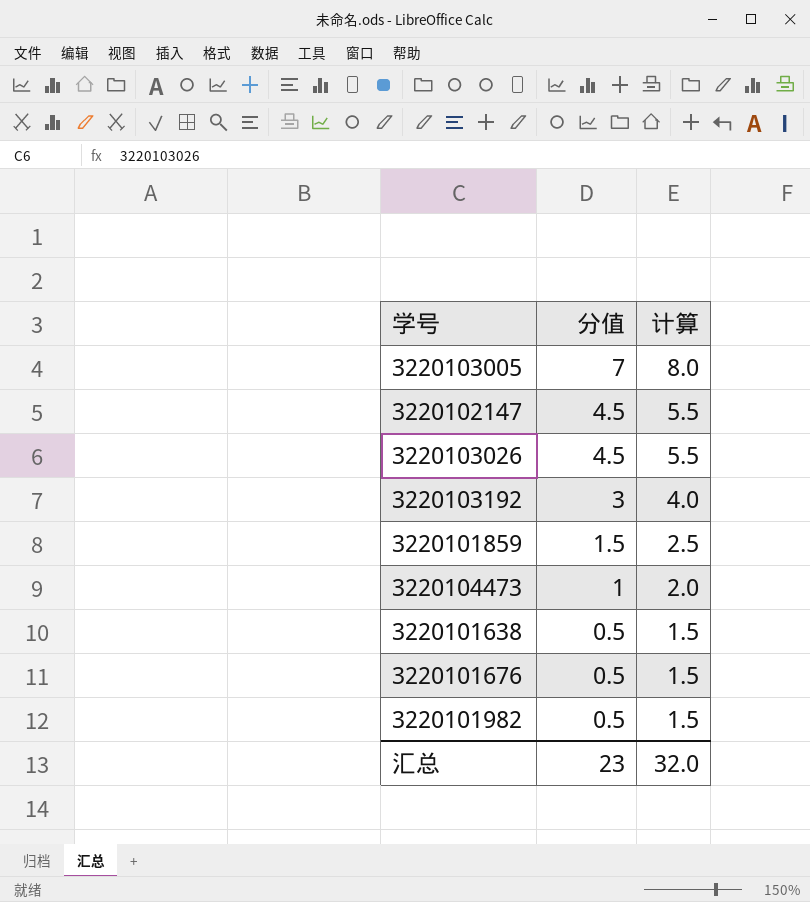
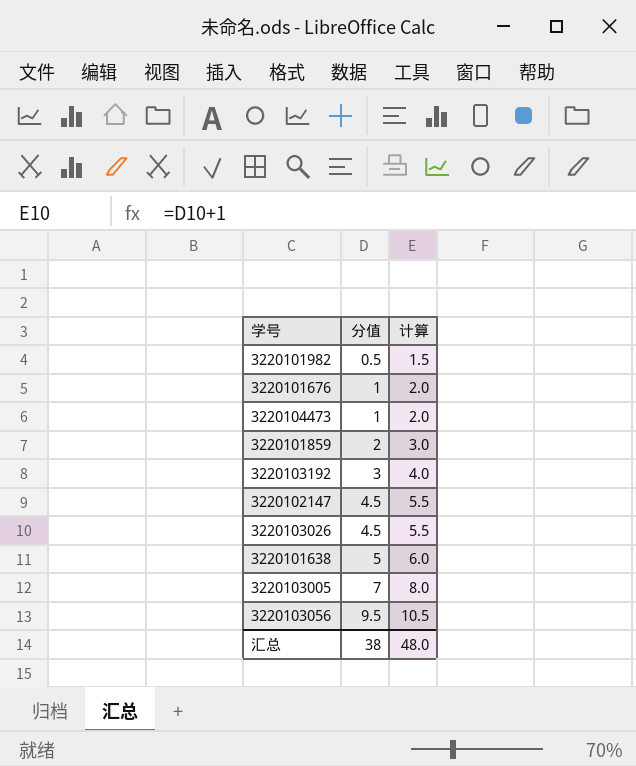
row order: 分值 descending -> 分值 ascending
3220101676 | 分值: 0.5 -> 1
3220101676 | 计算: 1.5 -> 2.0
3220101859 | 分值: 1.5 -> 2
3220101859 | 计算: 2.5 -> 3.0
3220101638 | 分值: 0.5 -> 5
3220101638 | 计算: 1.5 -> 6.0
row 3220103056: none -> 9.5 | 10.5
汇总 | 分值: 23 -> 38
汇总 | 计算: 32.0 -> 48.0

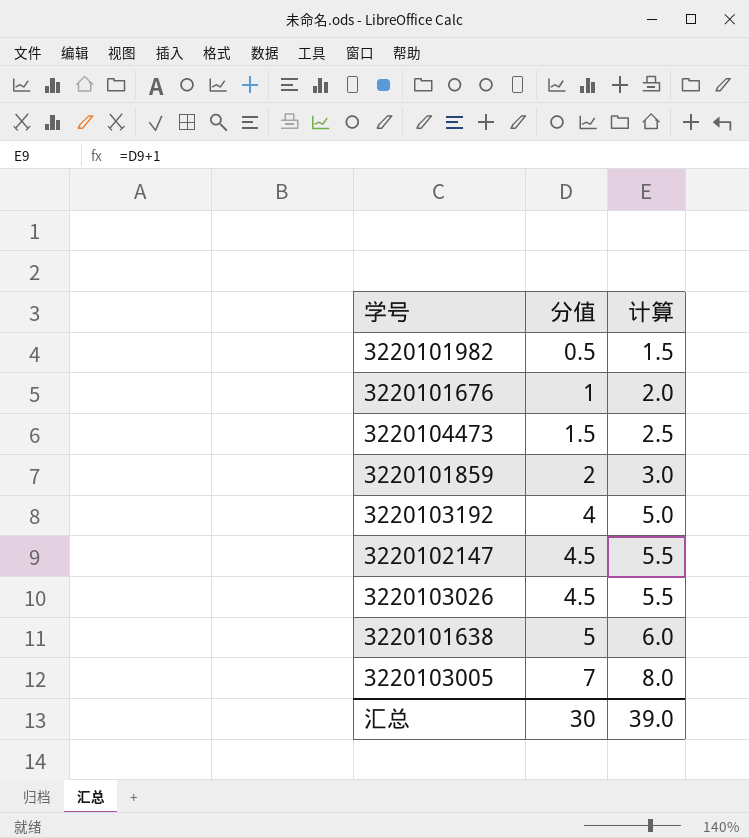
row 3220103056: 9.5 | 10.5 -> none
3220104473 | 分值: 1 -> 1.5
3220104473 | 计算: 2.0 -> 2.5
3220103192 | 分值: 3 -> 4
3220103192 | 计算: 4.0 -> 5.0
汇总 | 分值: 38 -> 30
汇总 | 计算: 48.0 -> 39.0

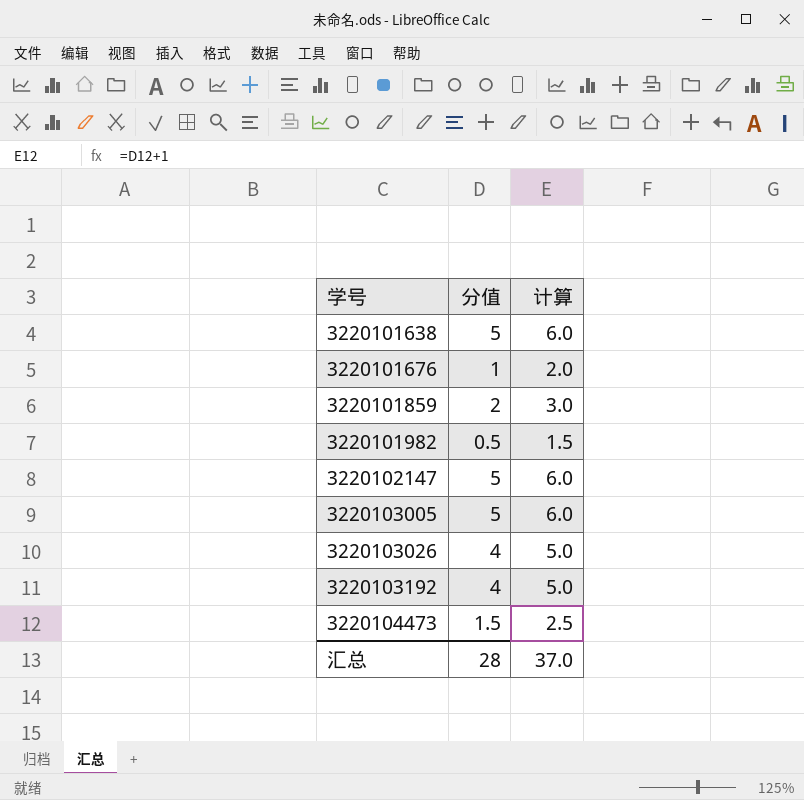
row order: 分值 ascending -> 学号 ascending
3220102147 | 分值: 4.5 -> 5
3220102147 | 计算: 5.5 -> 6.0
3220103005 | 分值: 7 -> 5
3220103005 | 计算: 8.0 -> 6.0
3220103026 | 分值: 4.5 -> 4
3220103026 | 计算: 5.5 -> 5.0
汇总 | 分值: 30 -> 28
汇总 | 计算: 39.0 -> 37.0

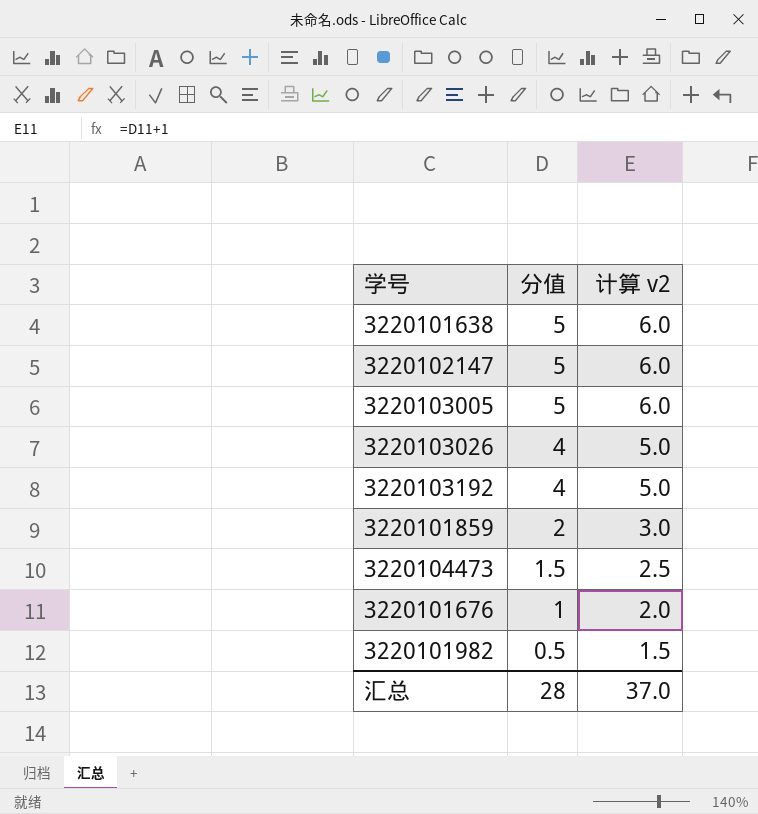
row order: 学号 ascending -> 分值 descending
column name: 计算 -> 计算 v2

